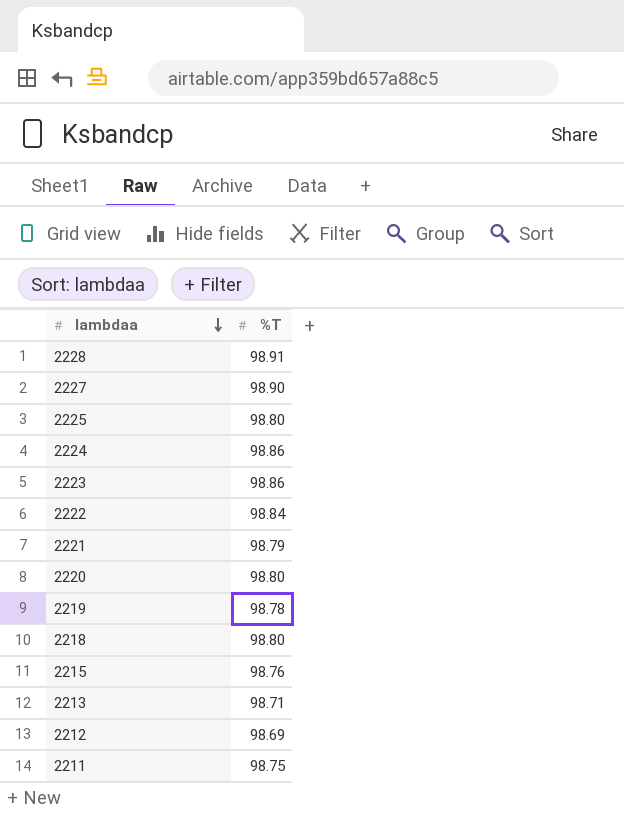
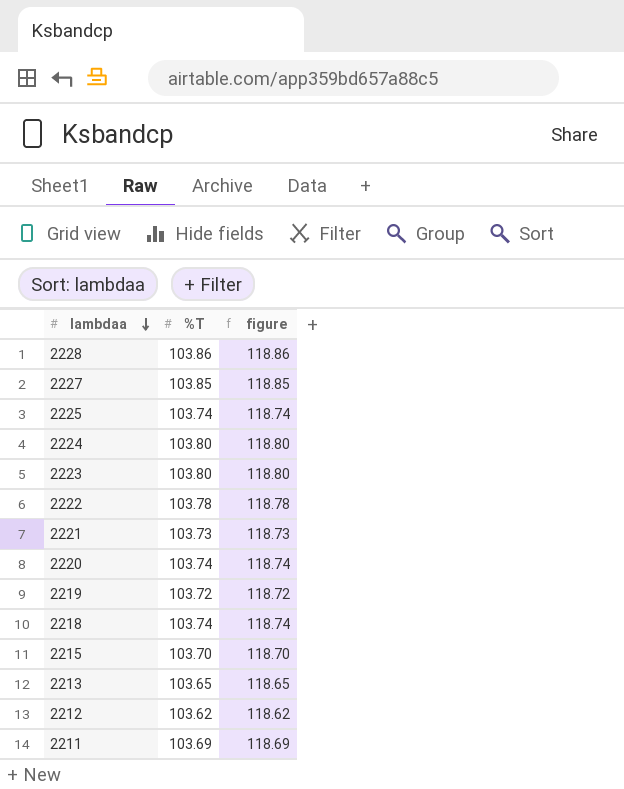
column figure | formula: none -> [%T] + 15
2228 | %T: 98.91 -> 103.86
2227 | %T: 98.90 -> 103.85
2225 | %T: 98.80 -> 103.74
2224 | %T: 98.86 -> 103.80
2223 | %T: 98.86 -> 103.80
2222 | %T: 98.84 -> 103.78
2221 | %T: 98.79 -> 103.73
2220 | %T: 98.80 -> 103.74
2219 | %T: 98.78 -> 103.72
2218 | %T: 98.80 -> 103.74
2215 | %T: 98.76 -> 103.70
2213 | %T: 98.71 -> 103.65
2212 | %T: 98.69 -> 103.62
2211 | %T: 98.75 -> 103.69

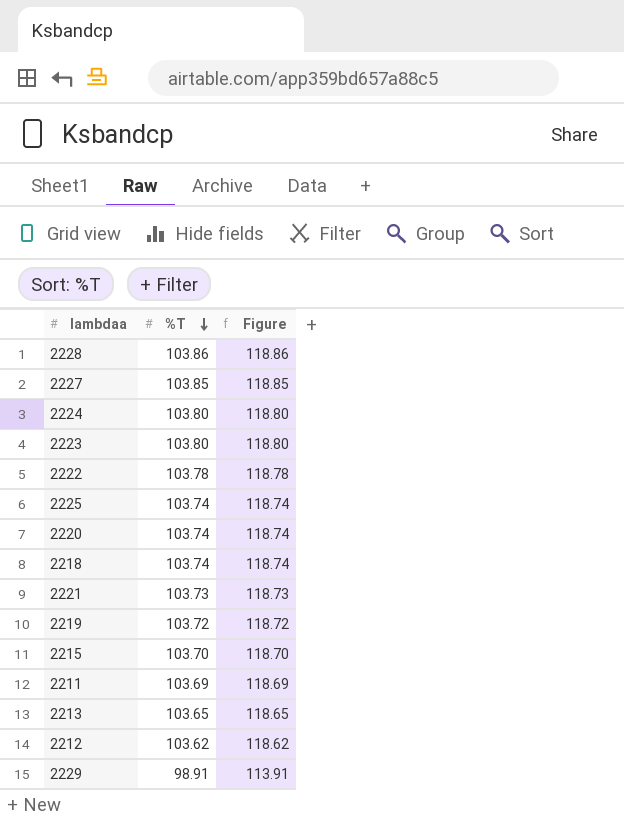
row order: lambdaa descending -> %T descending
column name: figure -> Figure
row 2229: none -> 98.91 | 113.91

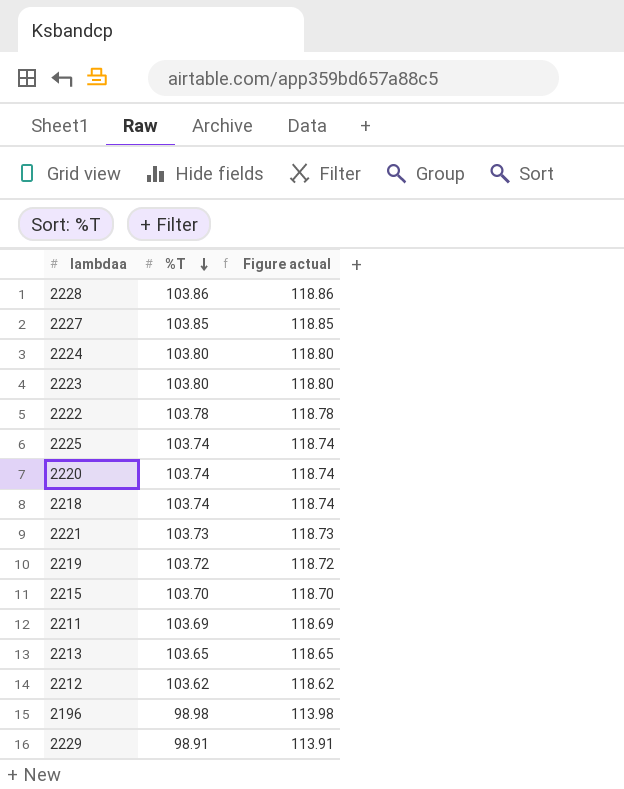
column name: Figure -> Figure actual
row 2196: none -> 98.98 | 113.98

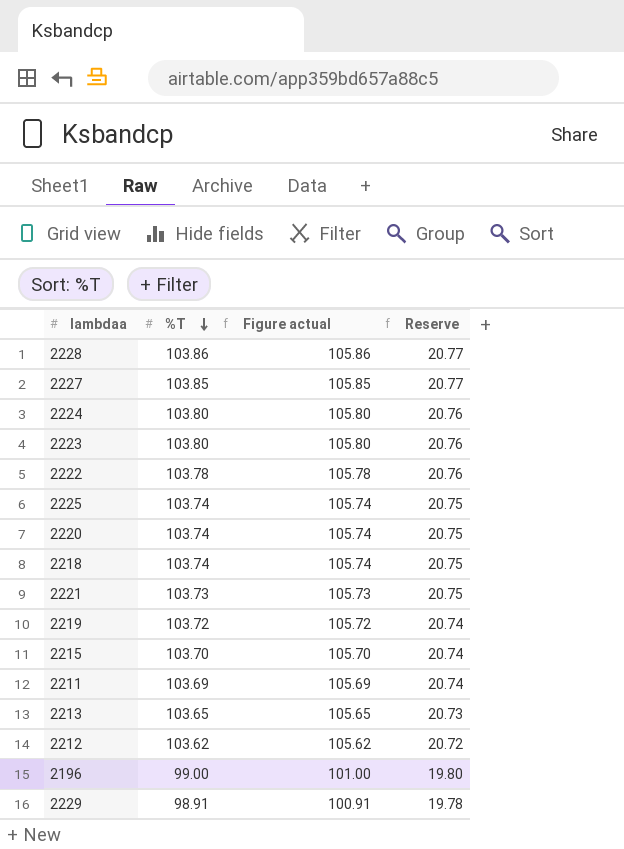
column Figure actual | formula: [%T] + 15 -> [%T] + 2
column Reserve | formula: none -> [%T] * 0.2
2196 | %T: 98.98 -> 99.00

